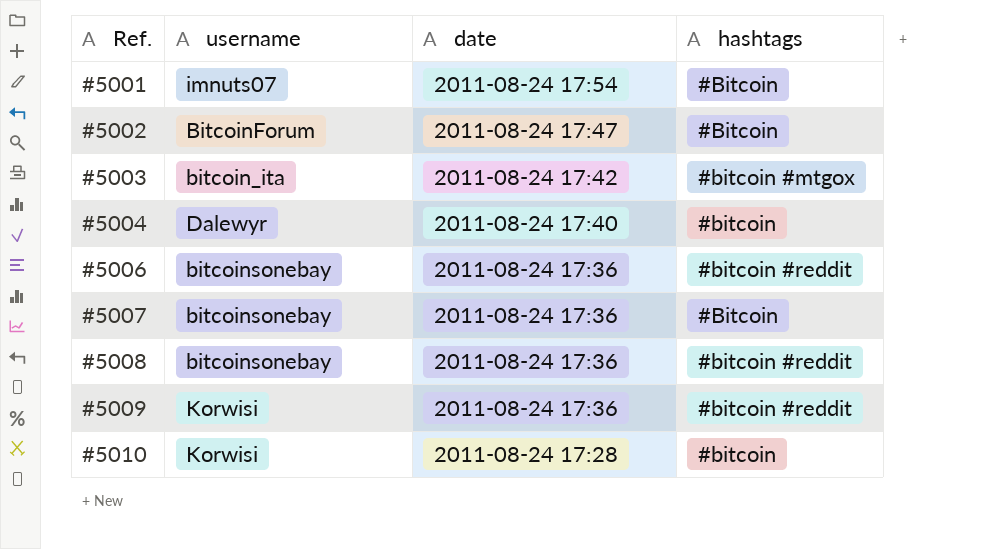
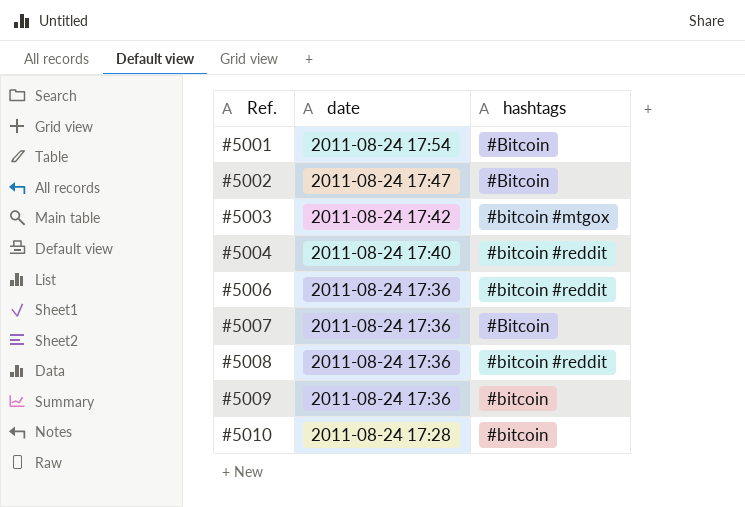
column username | position: 2 -> none
#5004 | hashtags: #bitcoin -> #bitcoin #reddit
#5009 | hashtags: #bitcoin #reddit -> #bitcoin

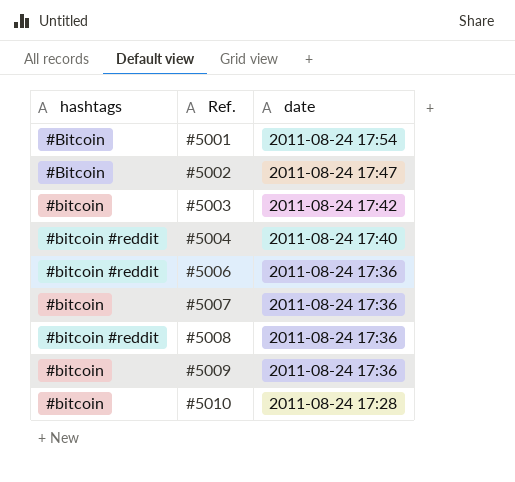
column hashtags | position: 3 -> 1
#5003 | hashtags: #bitcoin #mtgox -> #bitcoin
#5007 | hashtags: #Bitcoin -> #bitcoin

